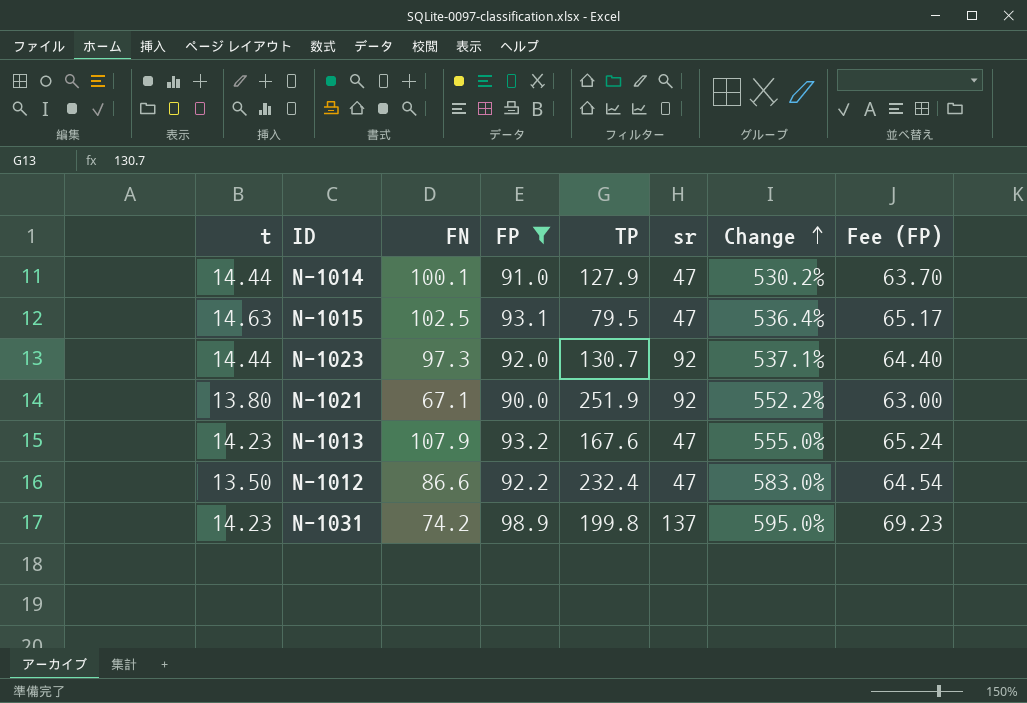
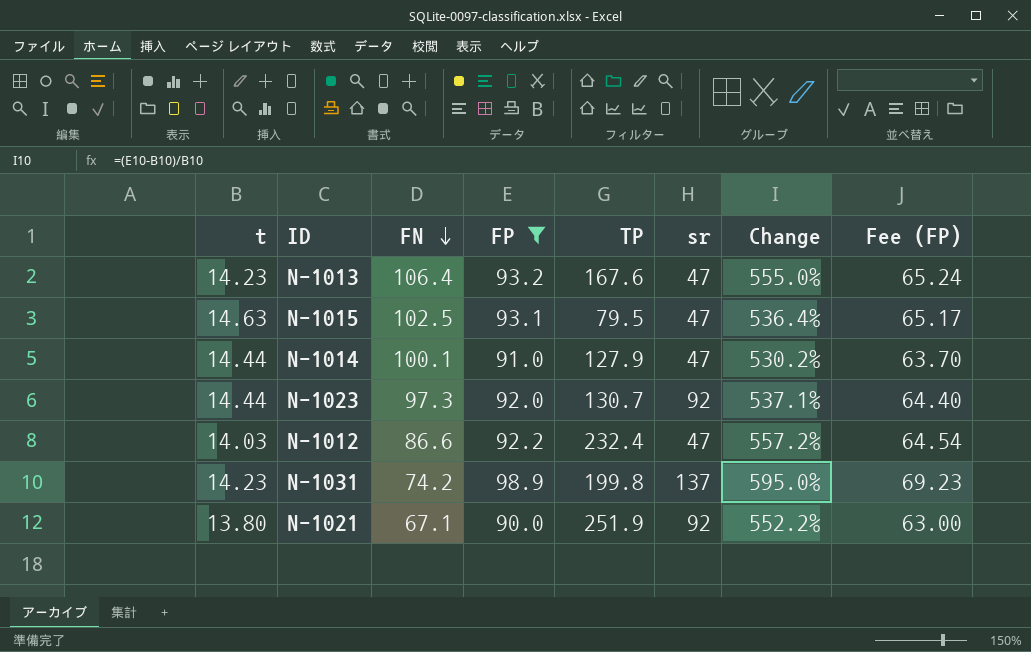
row order: Change ascending -> FN descending
N-1013 | FN: 107.9 -> 106.4
N-1012 | t: 13.50 -> 14.03
N-1012 | Change: 583.0% -> 557.2%

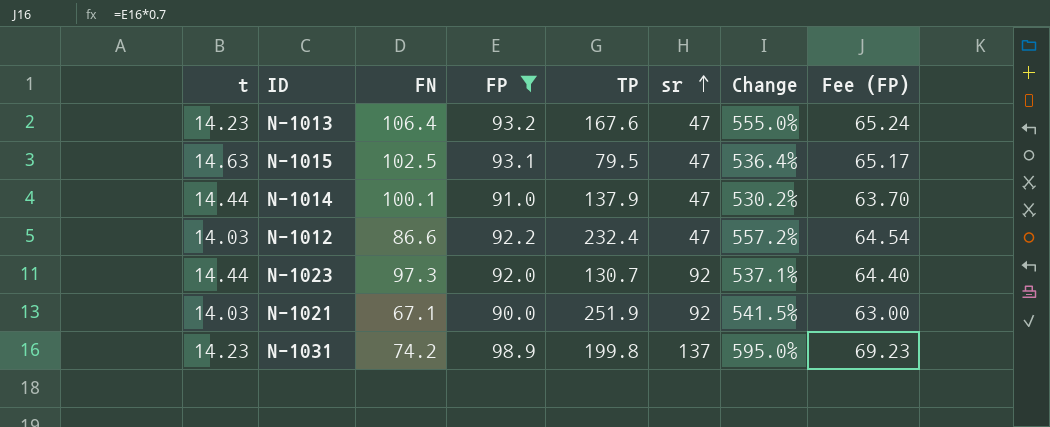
row order: FN descending -> sr ascending
N-1014 | TP: 127.9 -> 137.9
N-1021 | t: 13.80 -> 14.03
N-1021 | Change: 552.2% -> 541.5%

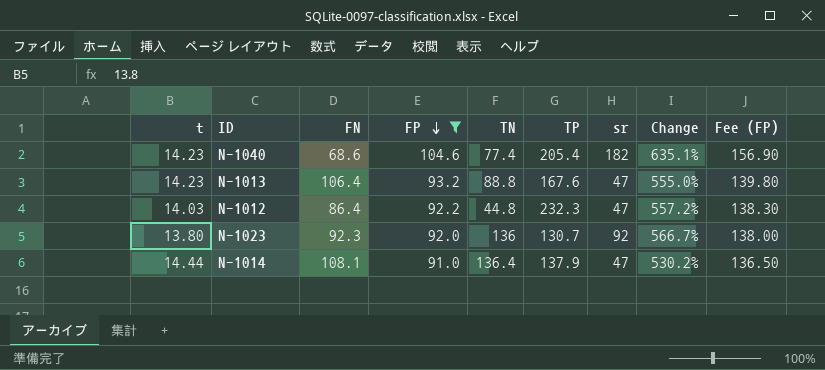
row order: sr ascending -> FP descending
column TN | position: none -> 5
column Fee (FP) | formula: [FP] * 0.7 -> [FP] * 1.5
row N-1015: 14.63 | 102.5 | 93.1 | 79.5 | 47 | 536.4% | 65.17 -> none
row N-1021: 14.03 | 67.1 | 90.0 | 251.9 | 92 | 541.5% | 63.00 -> none
row N-1031: 14.23 | 74.2 | 98.9 | 199.8 | 137 | 595.0% | 69.23 -> none
row N-1040: none -> 14.23 | 68.6 | 104.6 | 77.4 | 205.4 | 182 | 635.1% | 156.90
N-1012 | FN: 86.6 -> 86.4
N-1012 | TP: 232.4 -> 232.3
N-1023 | t: 14.44 -> 13.80
N-1023 | FN: 97.3 -> 92.3
N-1023 | Change: 537.1% -> 566.7%
N-1014 | FN: 100.1 -> 108.1

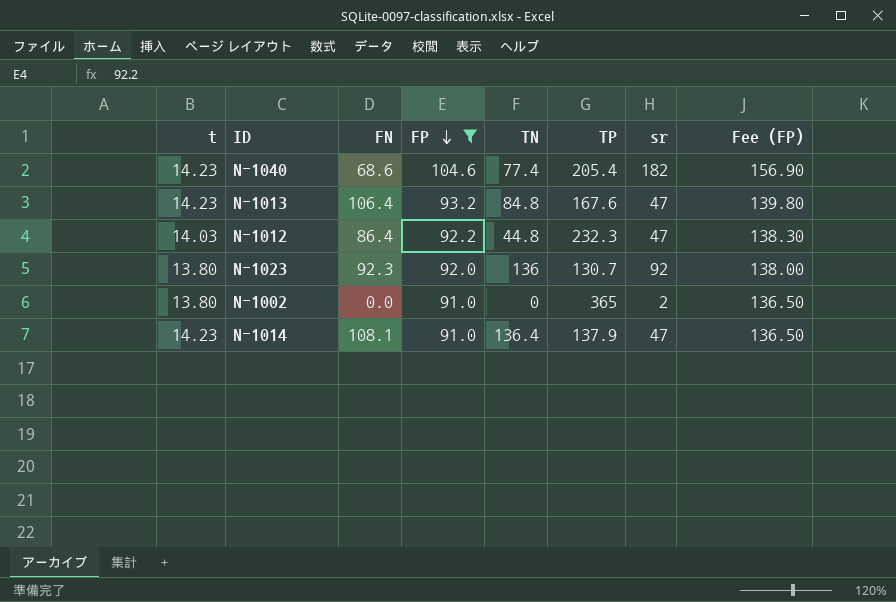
column Change | formula: ([FP] - [t]) / [t] -> none
N-1013 | TN: 88.8 -> 84.8
row N-1002: none -> 13.80 | 0.0 | 91.0 | 0 | 365 | 2 | 136.50
N-1014 | t: 14.44 -> 14.23

